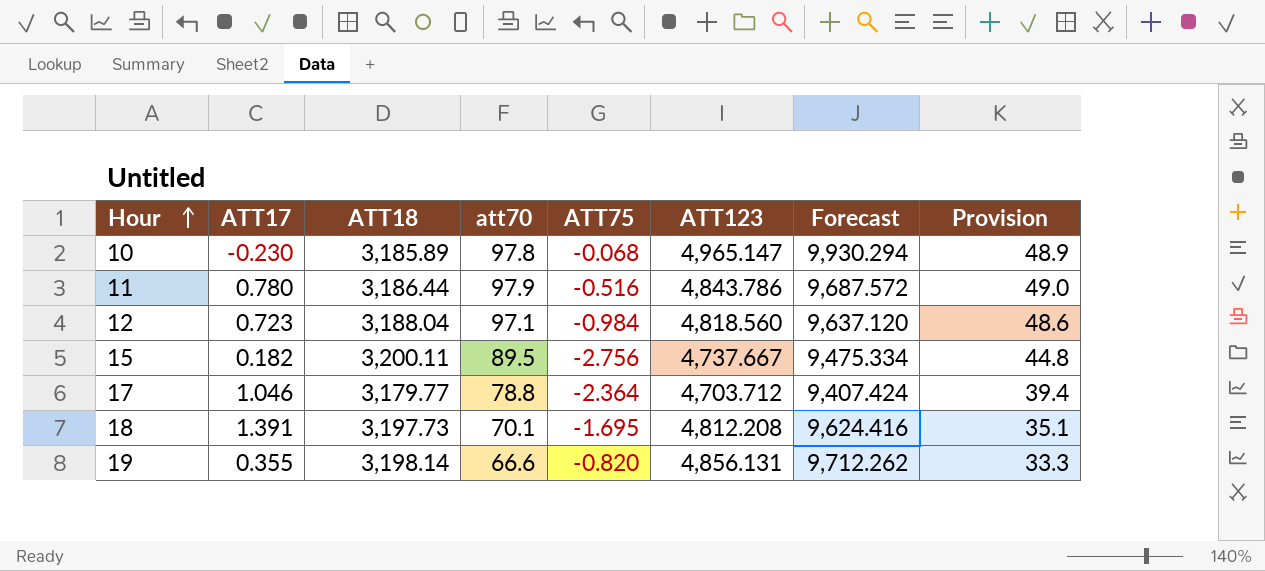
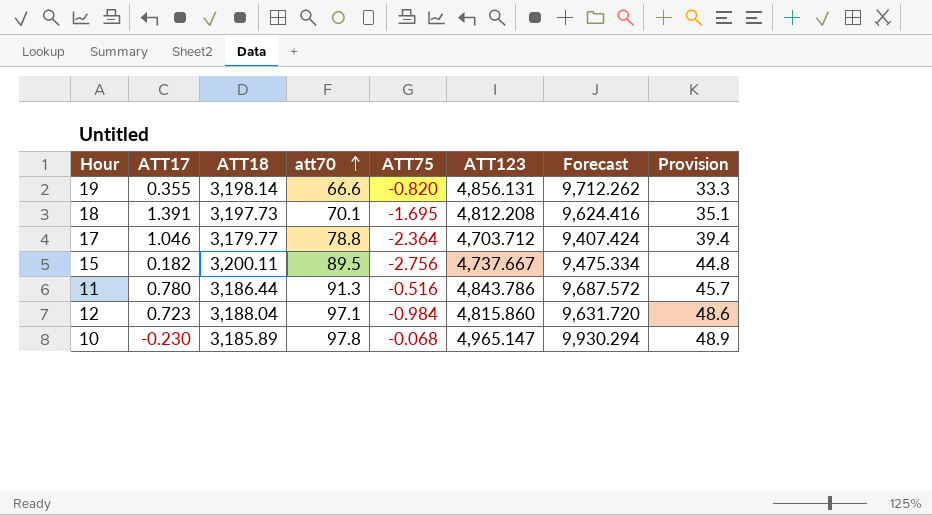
row order: Hour ascending -> att70 ascending
11 | att70: 97.9 -> 91.3
11 | Provision: 49.0 -> 45.7
12 | ATT123: 4,818.560 -> 4,815.860
12 | Forecast: 9,637.120 -> 9,631.720

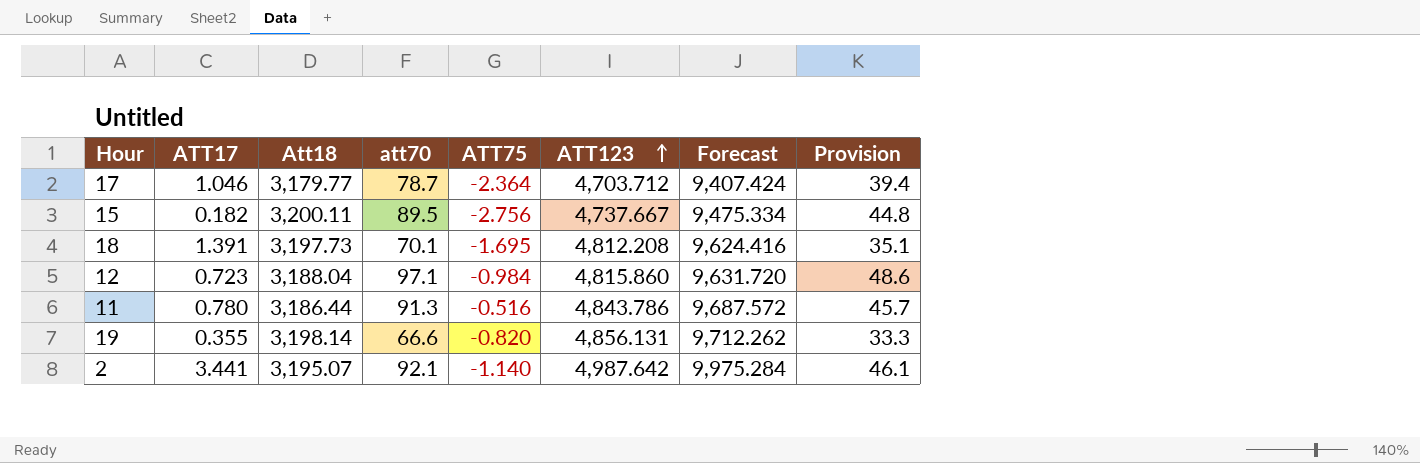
row order: att70 ascending -> ATT123 ascending
column name: ATT18 -> Att18
row 10: -0.230 | 3,185.89 | 97.8 | -0.068 | 4,965.147 | 9,930.294 | 48.9 -> none
17 | att70: 78.8 -> 78.7
row 2: none -> 3.441 | 3,195.07 | 92.1 | -1.140 | 4,987.642 | 9,975.284 | 46.1

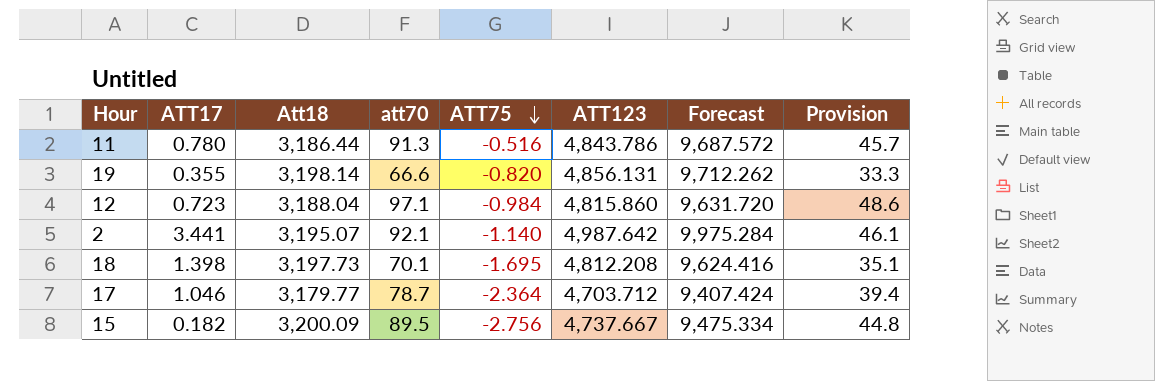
row order: ATT123 ascending -> ATT75 descending
18 | ATT17: 1.391 -> 1.398
15 | Att18: 3,200.11 -> 3,200.09

